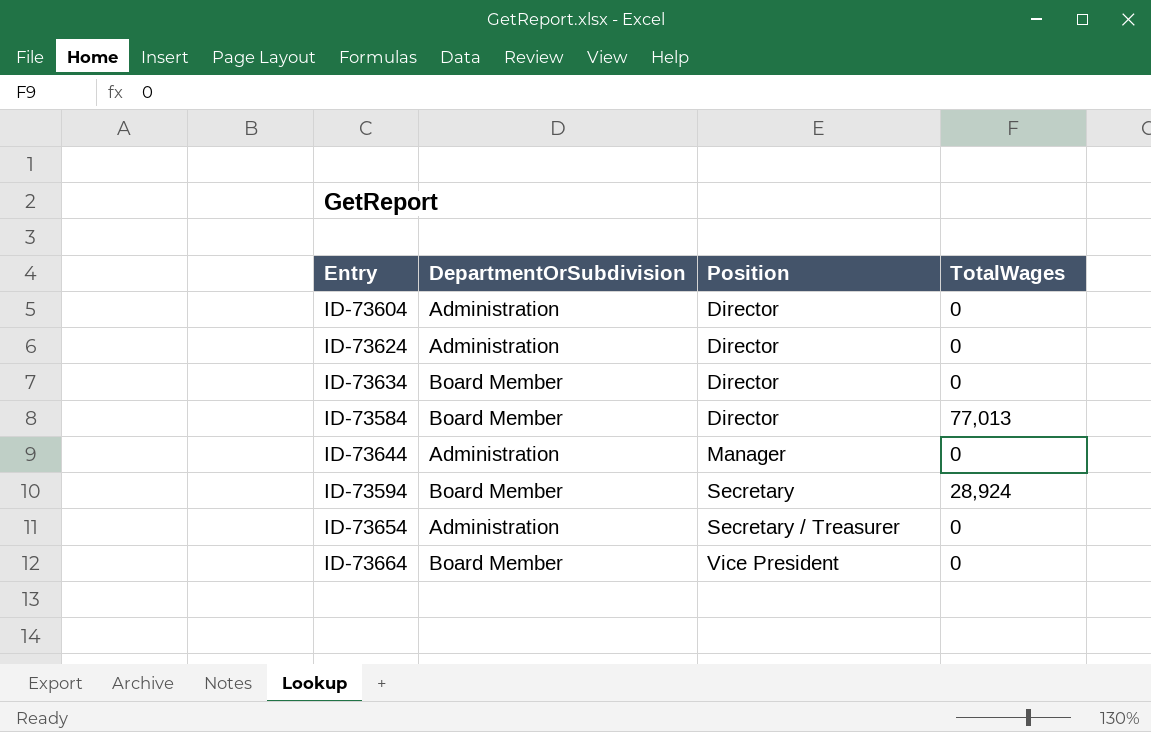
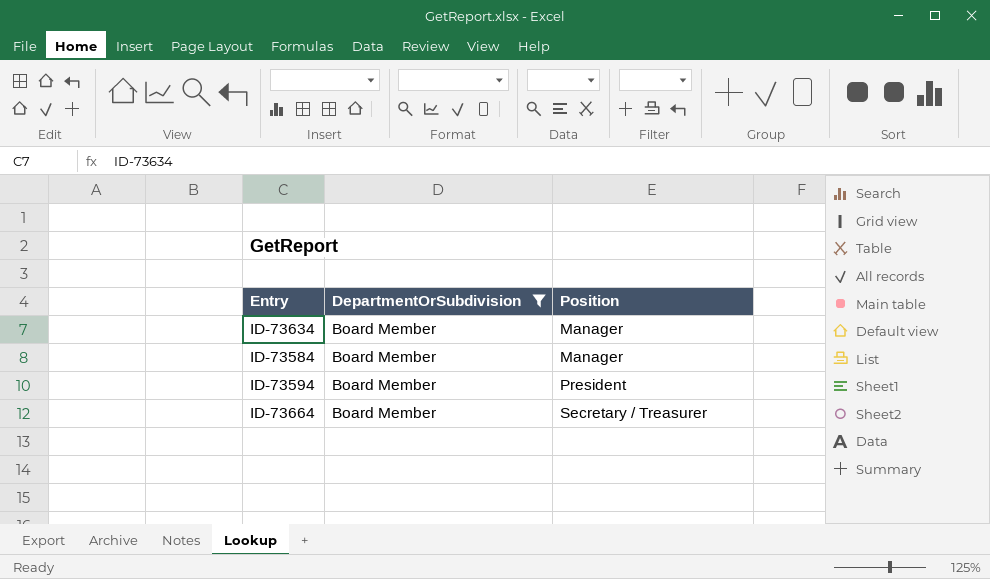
filter: none -> DepartmentOrSubdivision = Board Member
column TotalWages | position: 4 -> none
ID-73634 | Position: Director -> Manager
ID-73584 | Position: Director -> Manager
ID-73594 | Position: Secretary -> President
ID-73664 | Position: Vice President -> Secretary / Treasurer

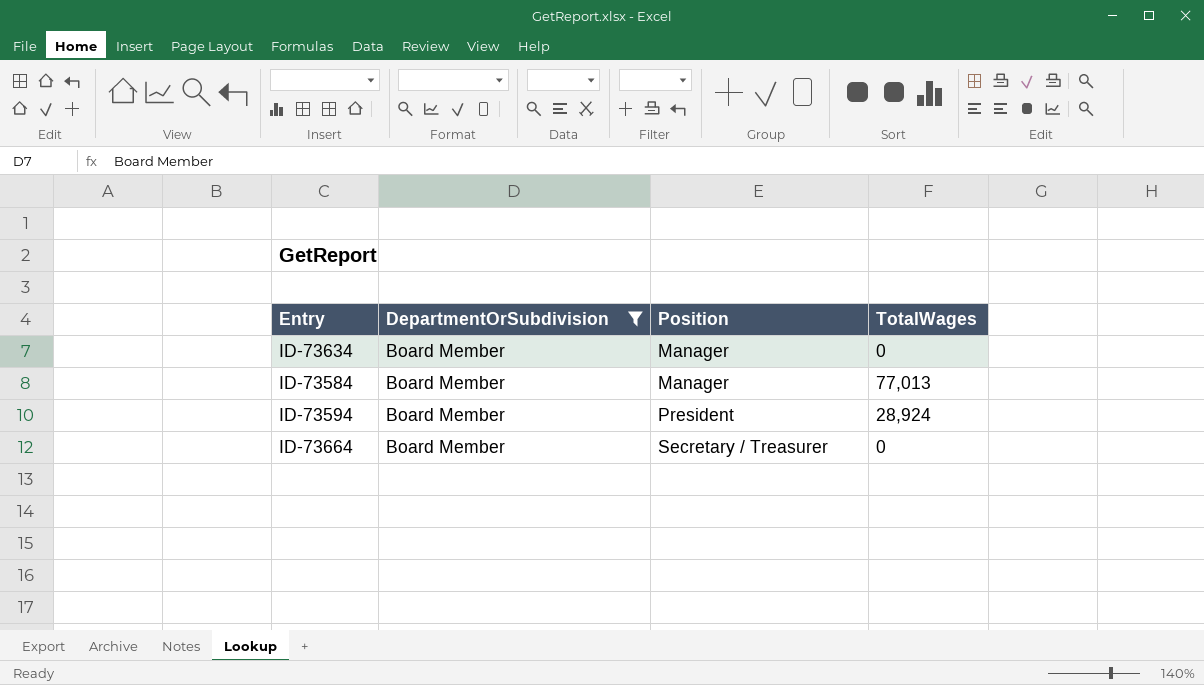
column TotalWages | position: none -> 4

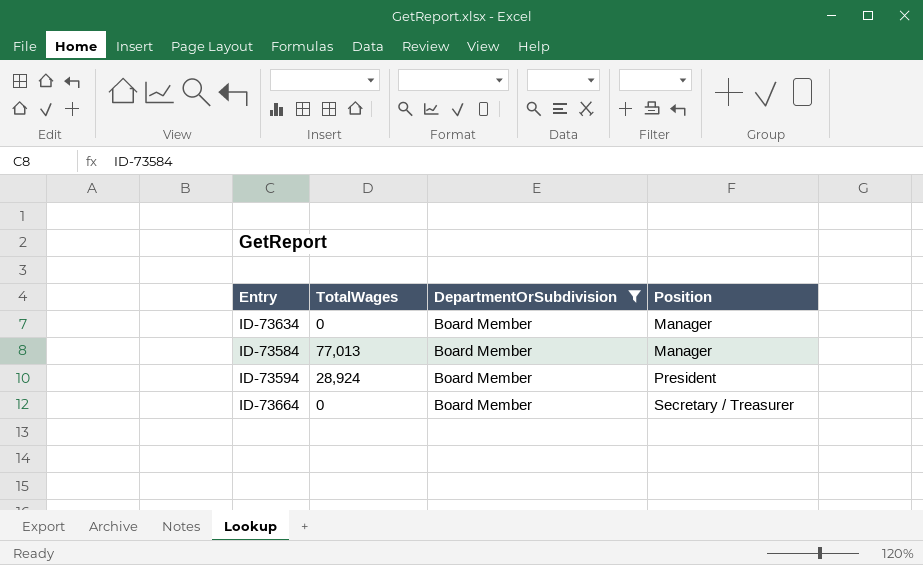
column TotalWages | position: 4 -> 2

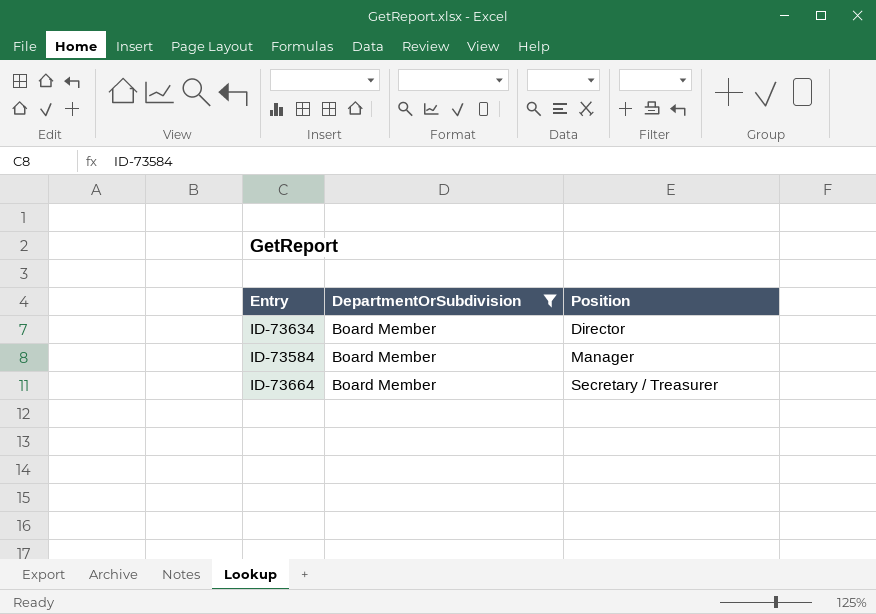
column TotalWages | position: 2 -> none
row ID-73594: 28,924 | Board Member | President -> none
ID-73634 | Position: Manager -> Director

